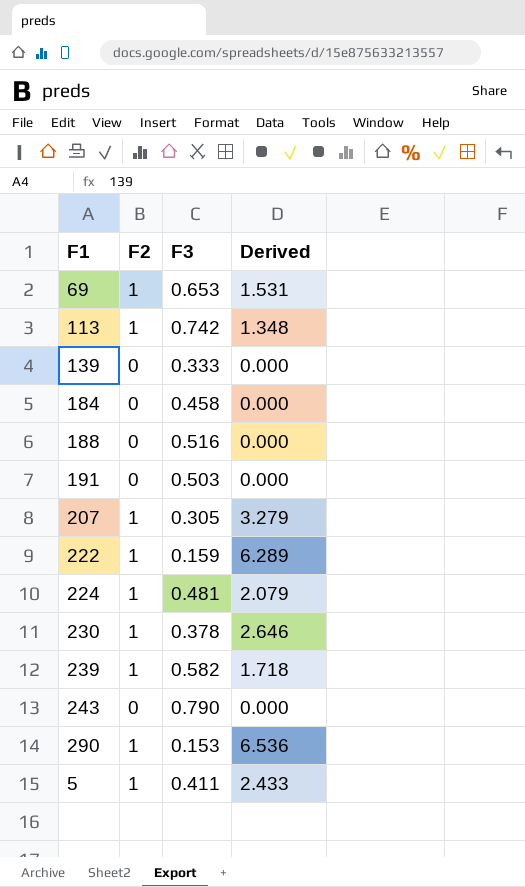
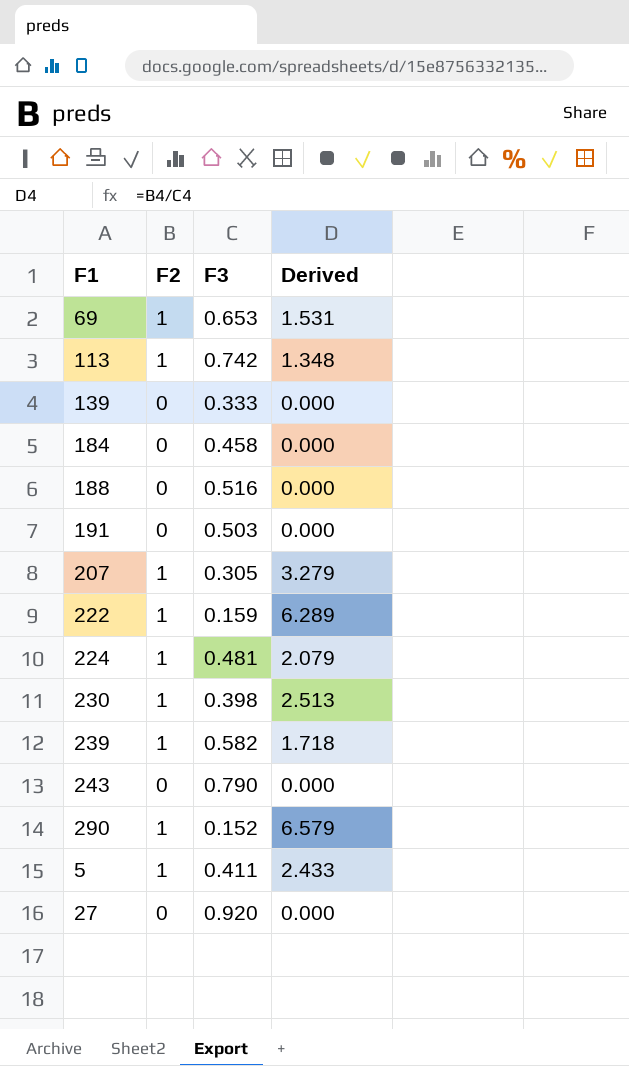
230 | F3: 0.378 -> 0.398
230 | Derived: 2.646 -> 2.513
290 | F3: 0.153 -> 0.152
290 | Derived: 6.536 -> 6.579
row 27: none -> 0 | 0.920 | 0.000

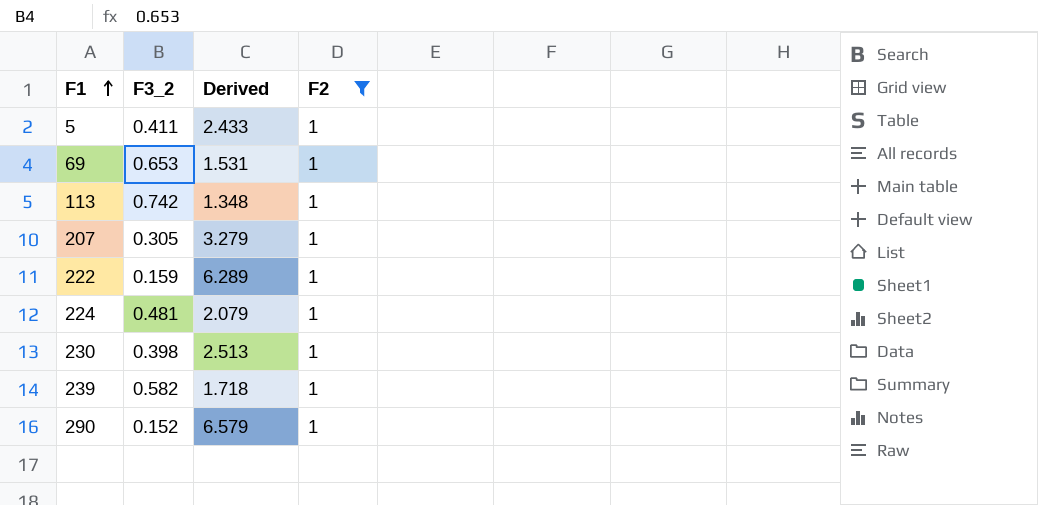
filter: none -> F2 = 1
row order: none -> F1 ascending
column name: F3 -> F3_2
column F2 | position: 2 -> 4

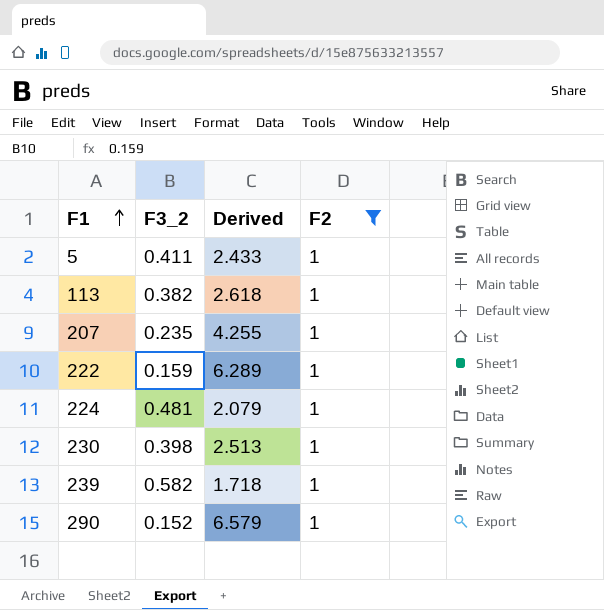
row 69: 0.653 | 1.531 | 1 -> none
113 | F3_2: 0.742 -> 0.382
113 | Derived: 1.348 -> 2.618
207 | F3_2: 0.305 -> 0.235
207 | Derived: 3.279 -> 4.255

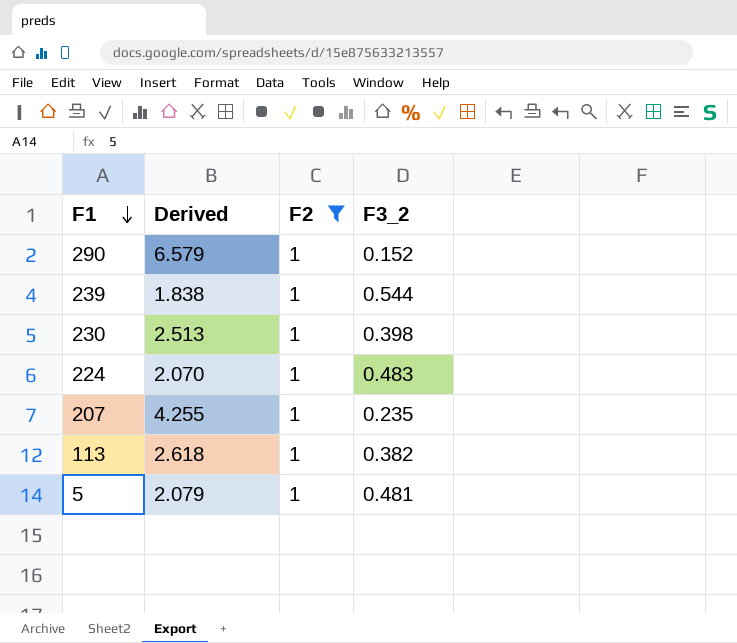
row order: F1 ascending -> F1 descending
column F3_2 | position: 2 -> 4
row 222: 0.159 | 6.289 | 1 -> none
239 | Derived: 1.718 -> 1.838
239 | F3_2: 0.582 -> 0.544
224 | Derived: 2.079 -> 2.070
224 | F3_2: 0.481 -> 0.483
5 | Derived: 2.433 -> 2.079
5 | F3_2: 0.411 -> 0.481

